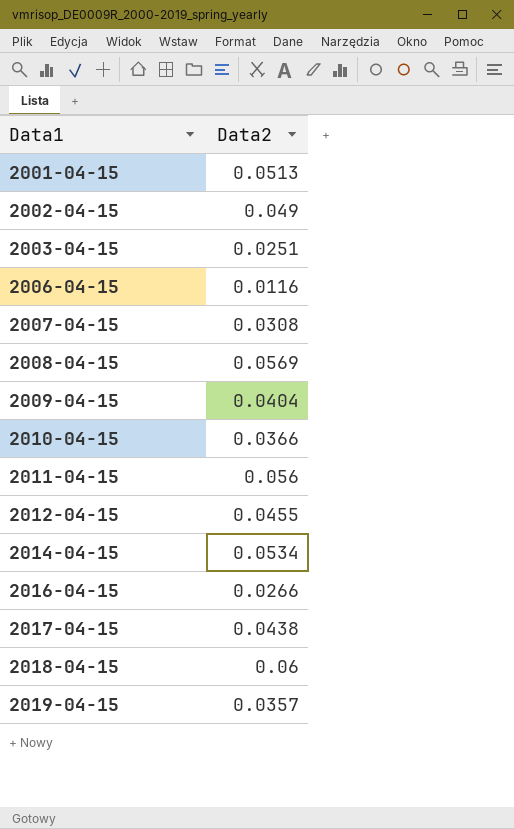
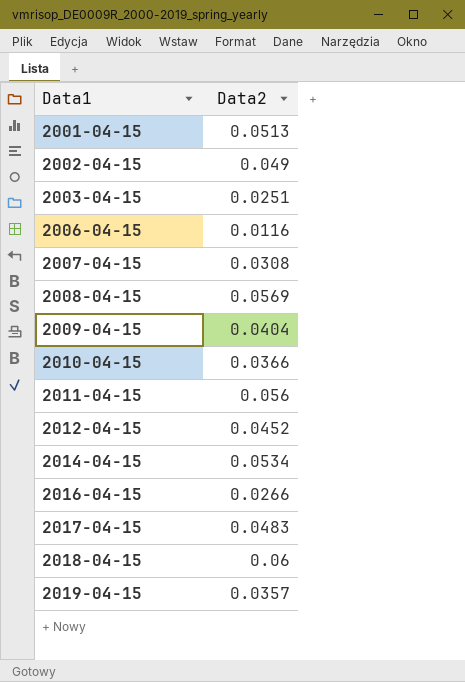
2012-04-15 | Data2: 0.0455 -> 0.0452
2017-04-15 | Data2: 0.0438 -> 0.0483

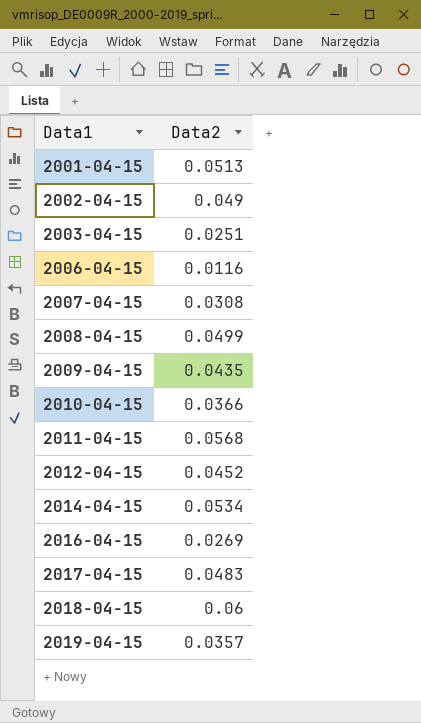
2008-04-15 | Data2: 0.0569 -> 0.0499
2009-04-15 | Data2: 0.0404 -> 0.0435
2011-04-15 | Data2: 0.056 -> 0.0568
2016-04-15 | Data2: 0.0266 -> 0.0269

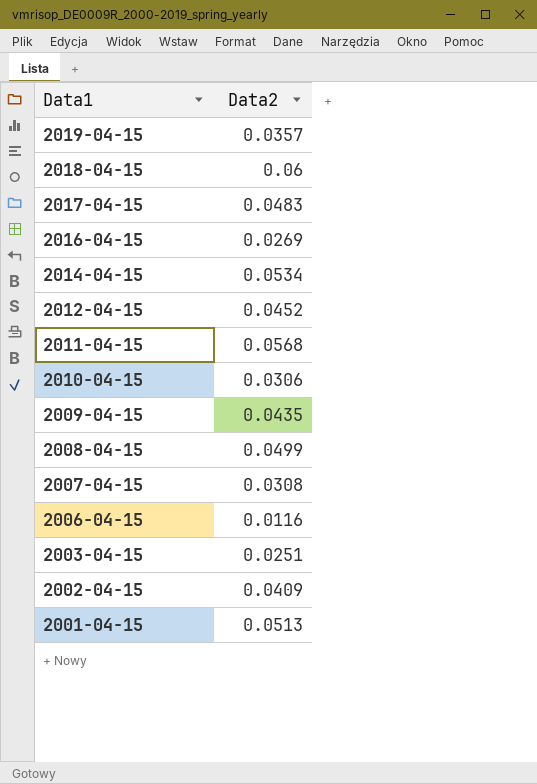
row order: Data1 ascending -> Data1 descending
2010-04-15 | Data2: 0.0366 -> 0.0306
2002-04-15 | Data2: 0.049 -> 0.0409

